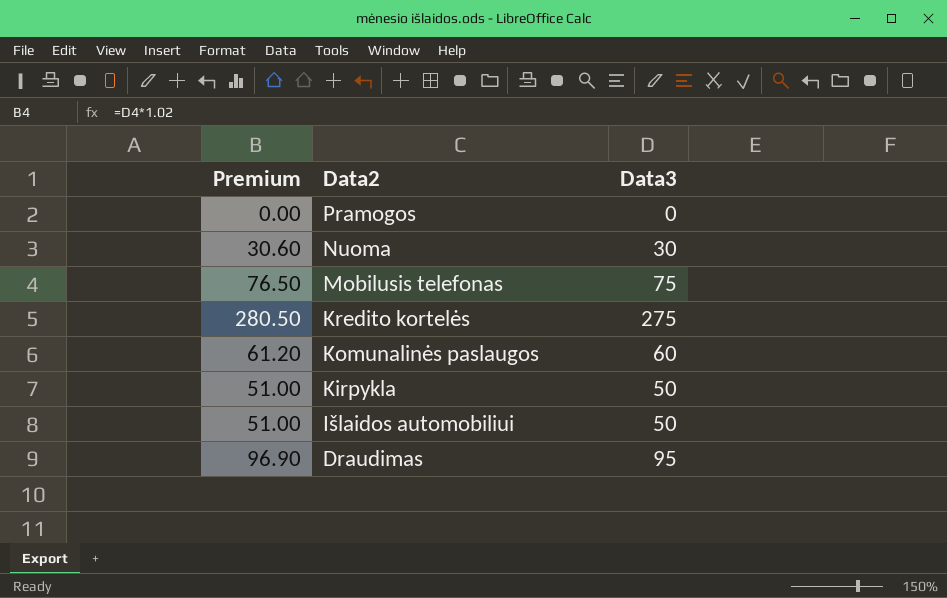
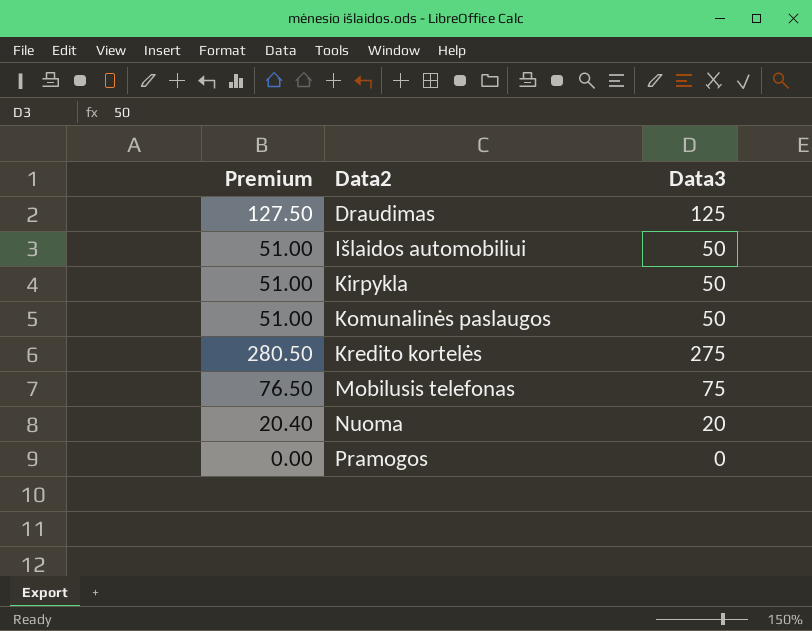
row order: Data2 descending -> Data2 ascending
Draudimas | Premium: 96.90 -> 127.50
Draudimas | Data3: 95 -> 125
Komunalinės paslaugos | Premium: 61.20 -> 51.00
Komunalinės paslaugos | Data3: 60 -> 50
Nuoma | Premium: 30.60 -> 20.40
Nuoma | Data3: 30 -> 20

